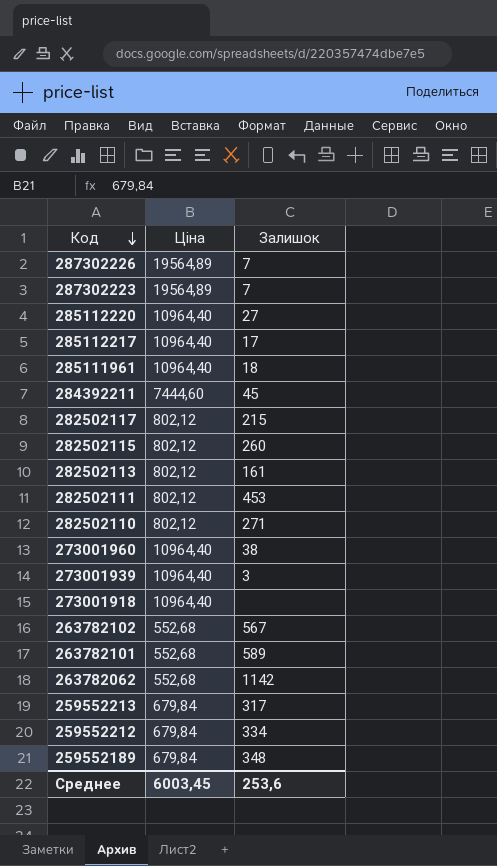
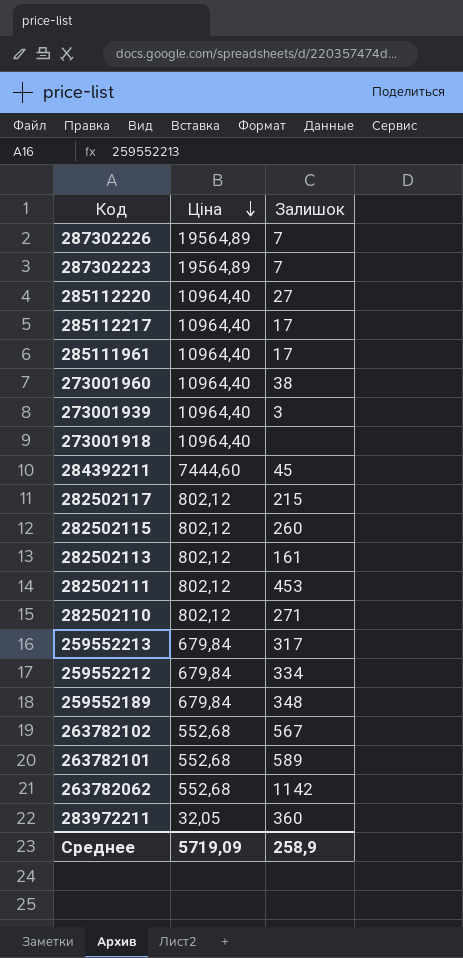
row order: Код descending -> Ціна descending
285111961 | Залишок: 18 -> 17
row 283972211: none -> 32,05 | 360
Среднее | Ціна: 6003,45 -> 5719,09
Среднее | Залишок: 253,6 -> 258,9

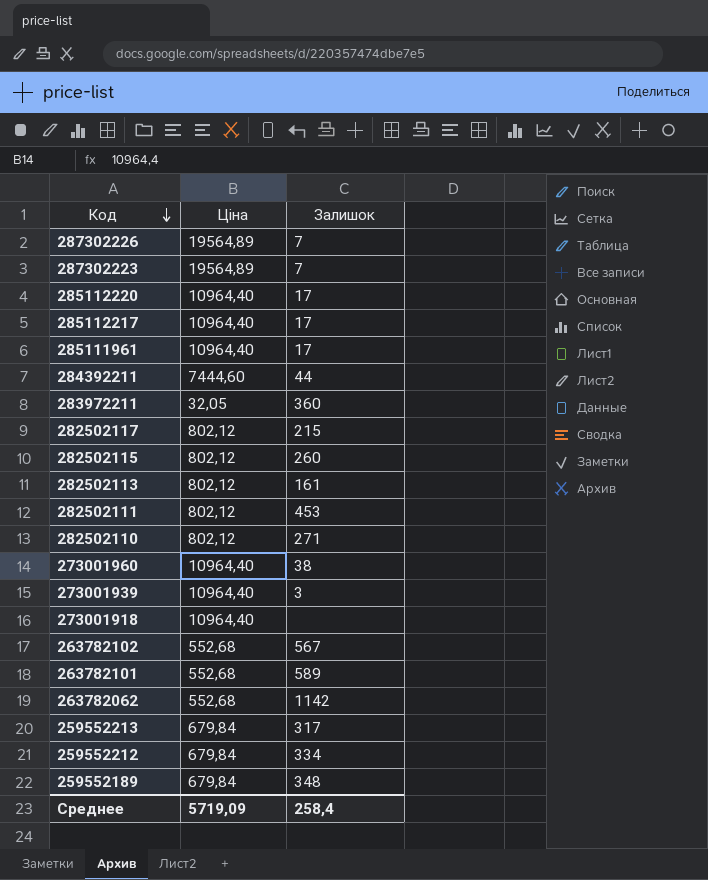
row order: Ціна descending -> Код descending
285112220 | Залишок: 27 -> 17
284392211 | Залишок: 45 -> 44
Среднее | Залишок: 258,9 -> 258,4

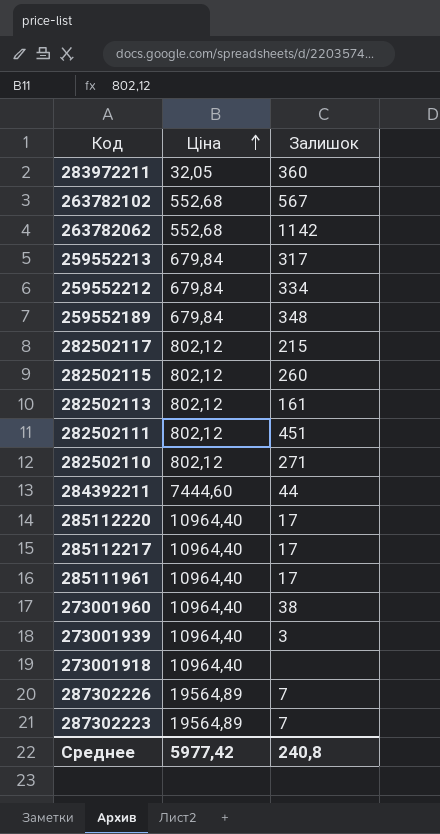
row order: Код descending -> Ціна ascending
row 263782101: 552,68 | 589 -> none
282502111 | Залишок: 453 -> 451
Среднее | Ціна: 5719,09 -> 5977,42
Среднее | Залишок: 258,4 -> 240,8

